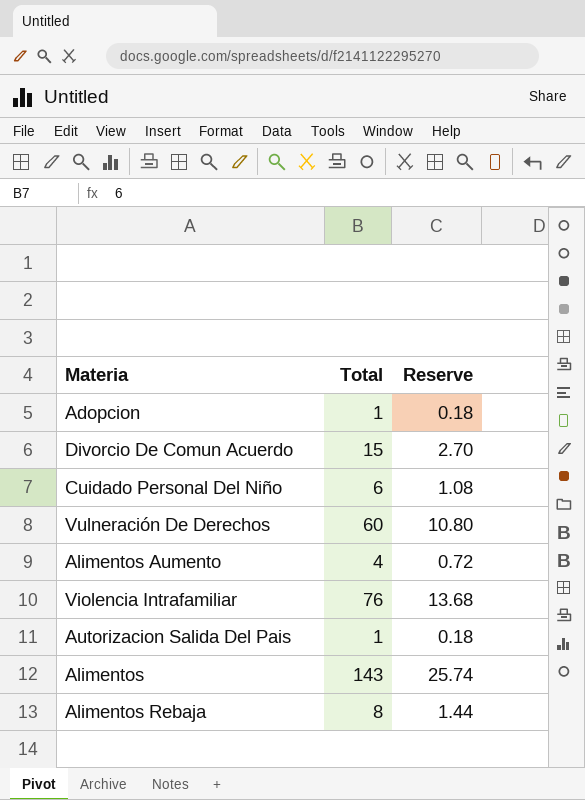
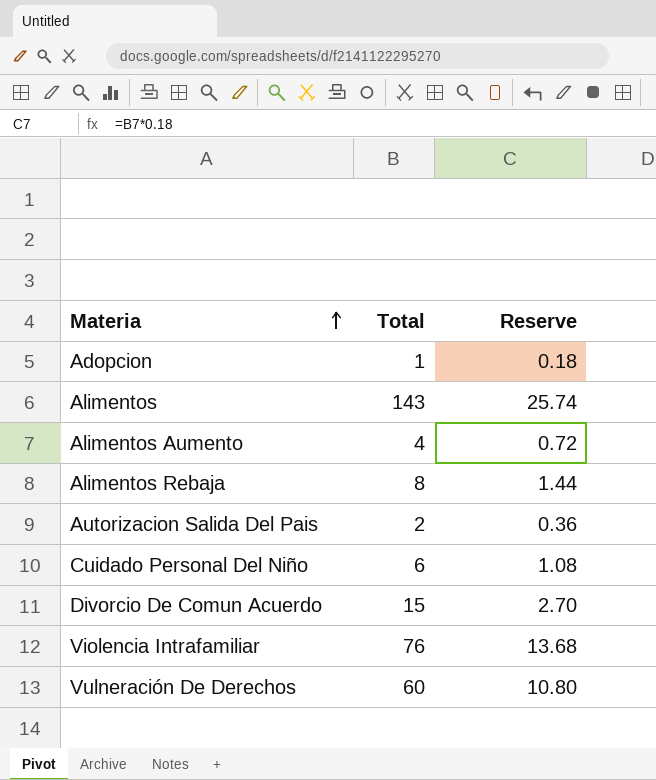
row order: none -> Materia ascending
Autorizacion Salida Del Pais | Total: 1 -> 2
Autorizacion Salida Del Pais | Reserve: 0.18 -> 0.36

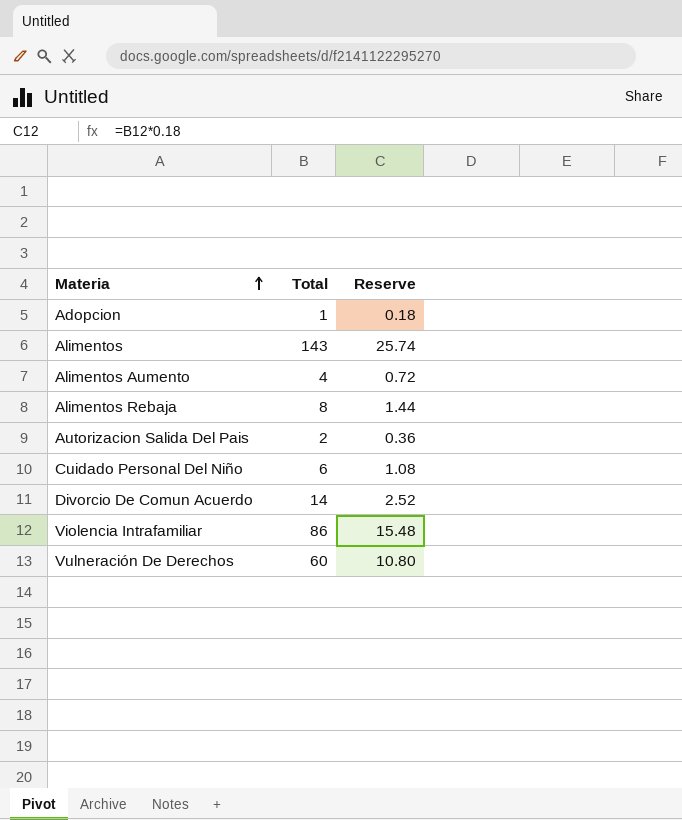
Divorcio De Comun Acuerdo | Total: 15 -> 14
Divorcio De Comun Acuerdo | Reserve: 2.70 -> 2.52
Violencia Intrafamiliar | Total: 76 -> 86
Violencia Intrafamiliar | Reserve: 13.68 -> 15.48

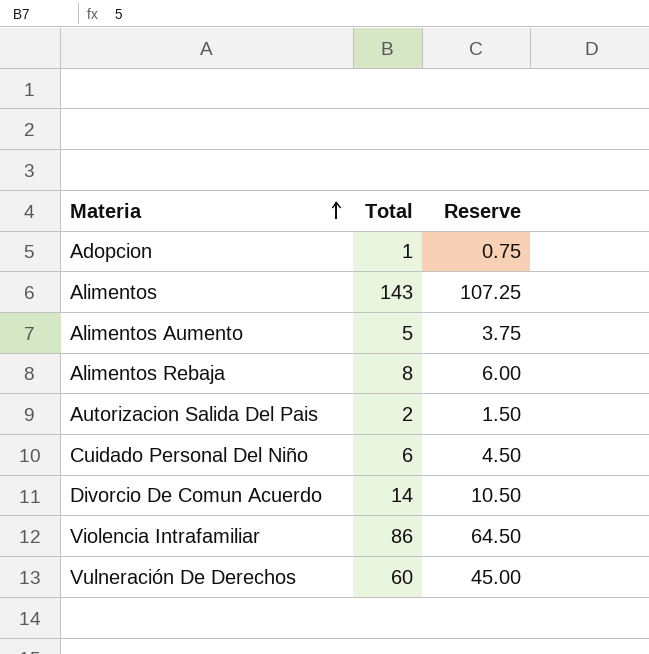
column Reserve | formula: [Total] * 0.18 -> [Total] * 0.75
Alimentos Aumento | Total: 4 -> 5

